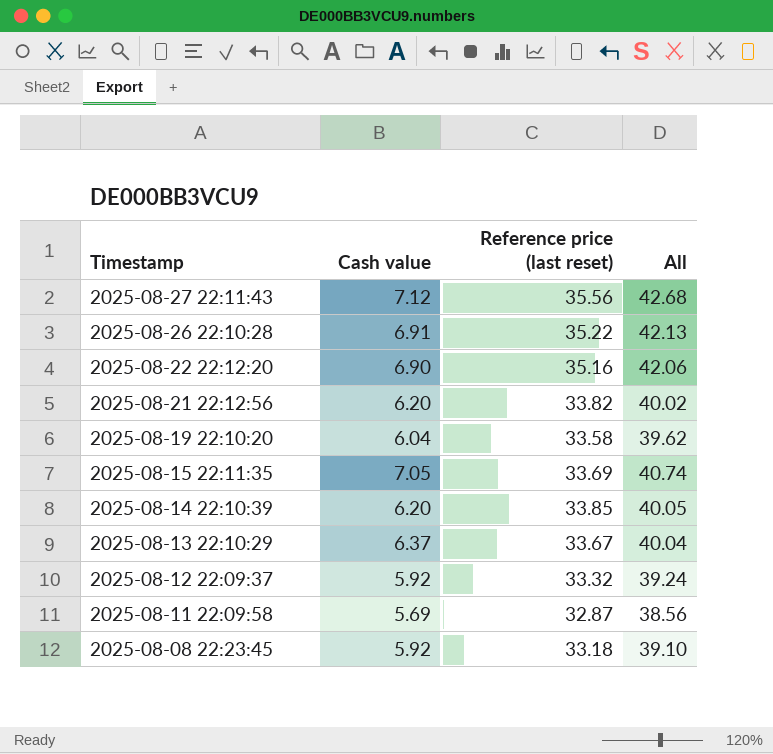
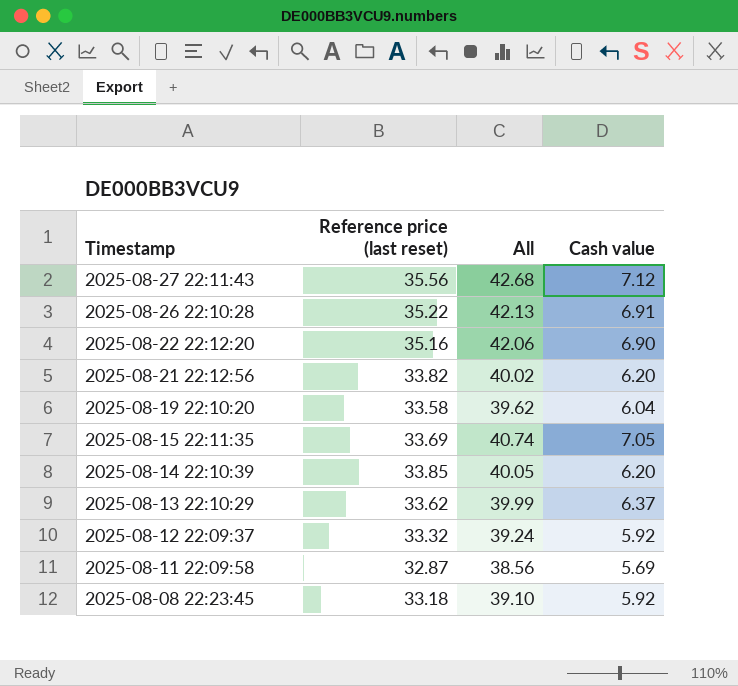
column Cash value | position: 2 -> 4
2025-08-13 22:10:29 | Reference price (last reset): 33.67 -> 33.62
2025-08-13 22:10:29 | All: 40.04 -> 39.99

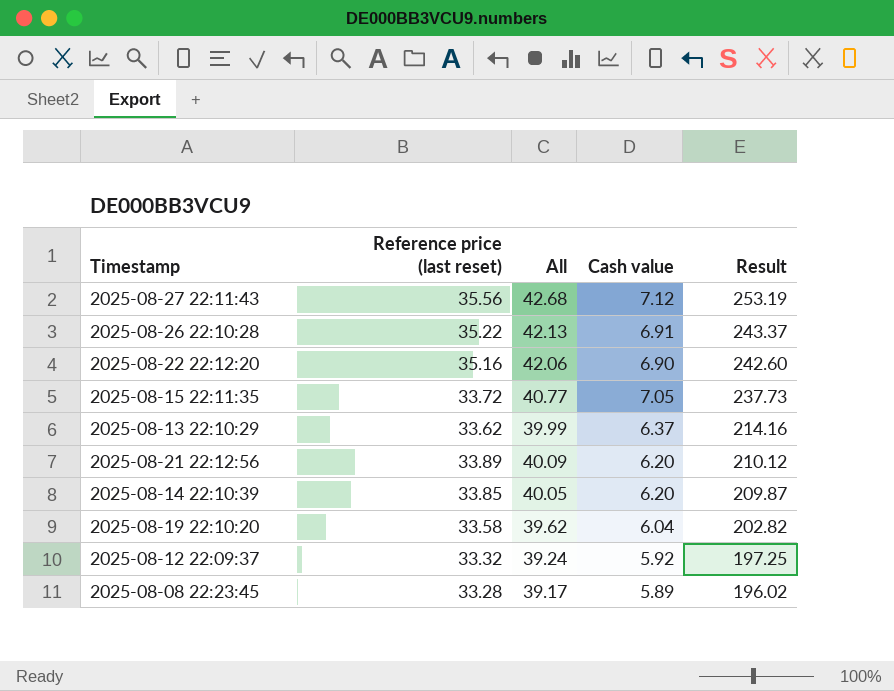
row order: Timestamp descending -> Result descending
column Result | formula: none -> [Reference price (last reset)] * [Cash value]
row 2025-08-11 22:09:58: 32.87 | 38.56 | 5.69 -> none
2025-08-15 22:11:35 | Reference price (last reset): 33.69 -> 33.72
2025-08-15 22:11:35 | All: 40.74 -> 40.77
2025-08-21 22:12:56 | Reference price (last reset): 33.82 -> 33.89
2025-08-21 22:12:56 | All: 40.02 -> 40.09
2025-08-08 22:23:45 | Reference price (last reset): 33.18 -> 33.28
2025-08-08 22:23:45 | All: 39.10 -> 39.17
2025-08-08 22:23:45 | Cash value: 5.92 -> 5.89

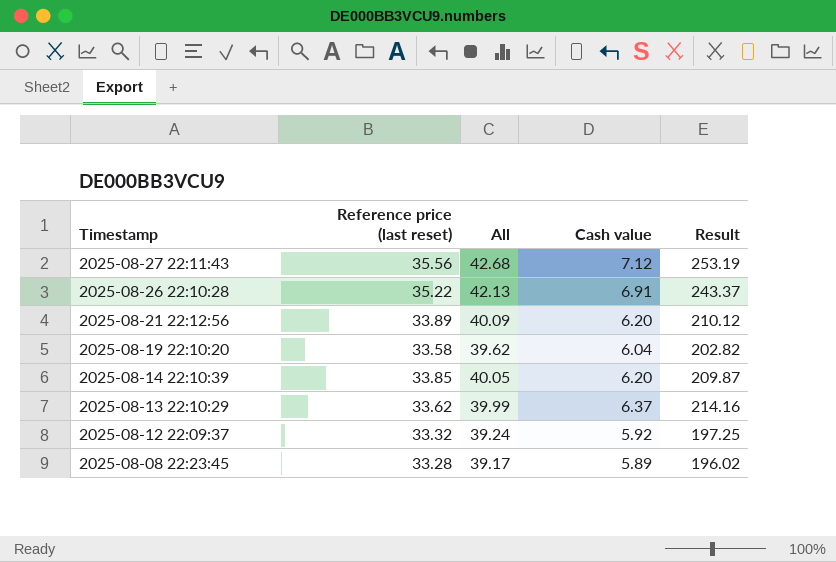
row order: Result descending -> Timestamp descending
row 2025-08-22 22:12:20: 35.16 | 42.06 | 6.90 | 242.60 -> none
row 2025-08-15 22:11:35: 33.72 | 40.77 | 7.05 | 237.73 -> none

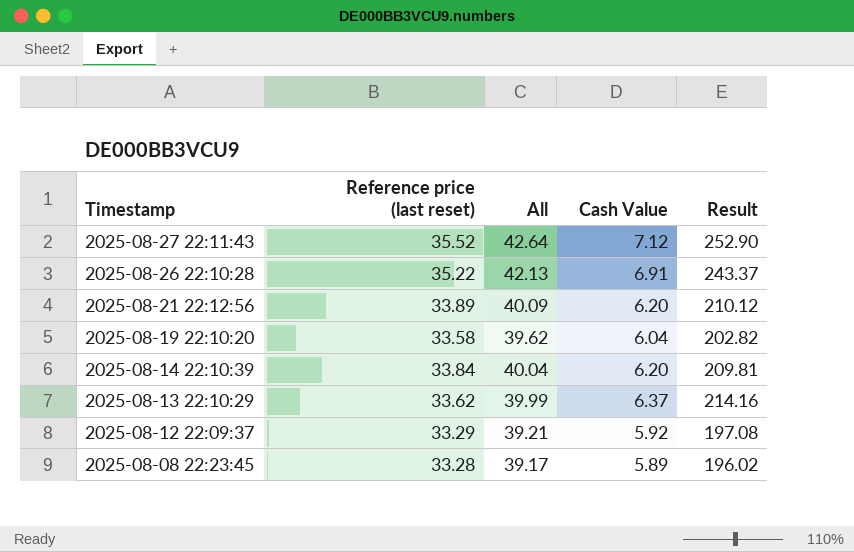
column name: Cash value -> Cash Value
2025-08-27 22:11:43 | Reference price (last reset): 35.56 -> 35.52
2025-08-27 22:11:43 | All: 42.68 -> 42.64
2025-08-27 22:11:43 | Result: 253.19 -> 252.90
2025-08-14 22:10:39 | Reference price (last reset): 33.85 -> 33.84
2025-08-14 22:10:39 | All: 40.05 -> 40.04
2025-08-14 22:10:39 | Result: 209.87 -> 209.81
2025-08-12 22:09:37 | Reference price (last reset): 33.32 -> 33.29
2025-08-12 22:09:37 | All: 39.24 -> 39.21
2025-08-12 22:09:37 | Result: 197.25 -> 197.08

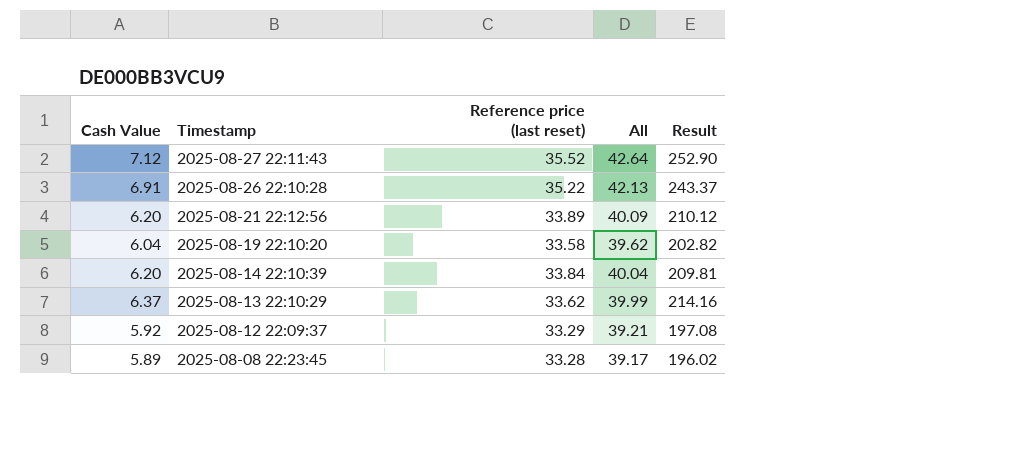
column Cash Value | position: 4 -> 1

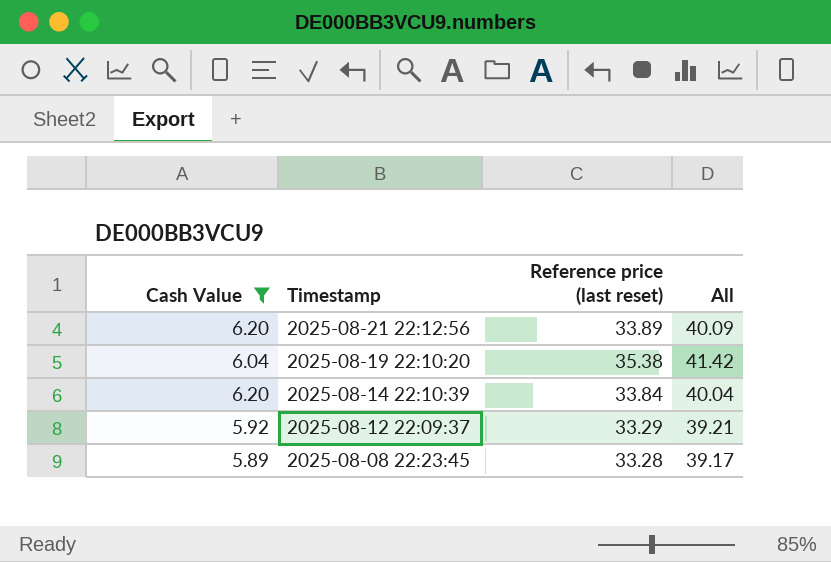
filter: none -> Cash Value <= 6.20
column Result | formula: [Cash Value] * [Reference price (last reset)] -> none
2025-08-19 22:10:20 | Reference price (last reset): 33.58 -> 35.38
2025-08-19 22:10:20 | All: 39.62 -> 41.42

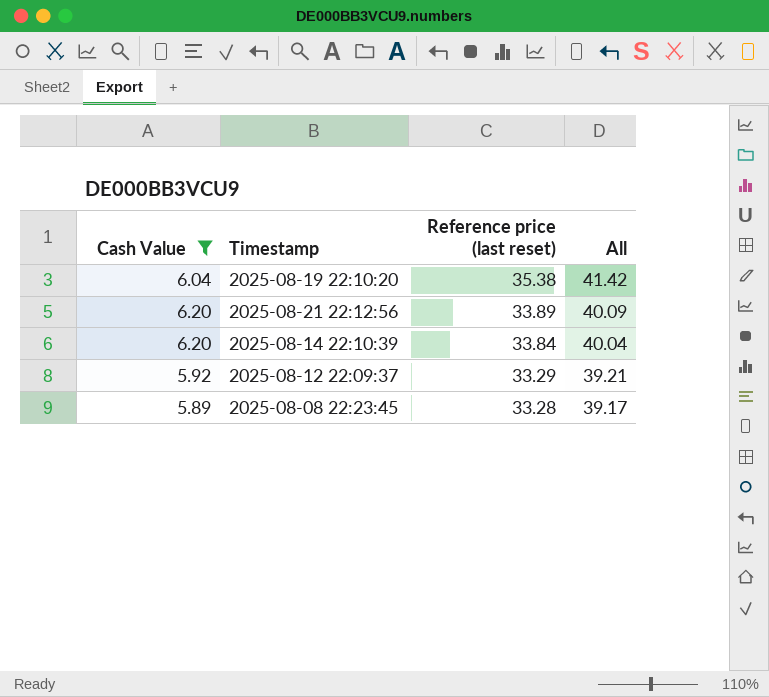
row order: Timestamp descending -> Reference price (last reset) descending

